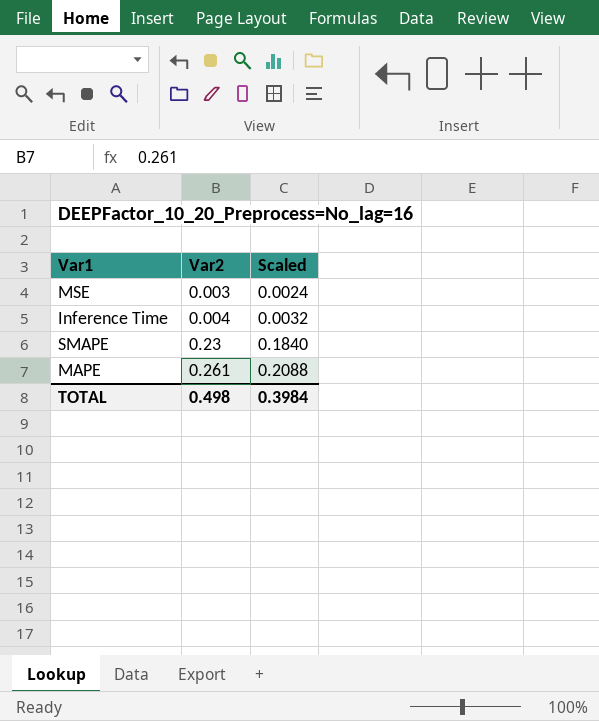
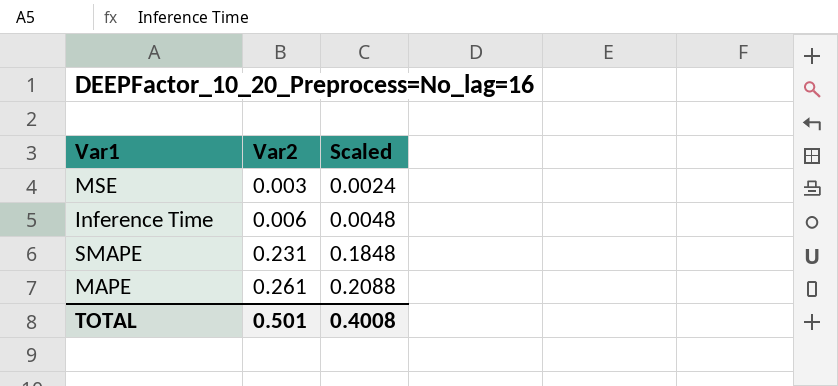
Inference Time | Var2: 0.004 -> 0.006
Inference Time | Scaled: 0.0032 -> 0.0048
SMAPE | Var2: 0.23 -> 0.231
SMAPE | Scaled: 0.1840 -> 0.1848
TOTAL | Var2: 0.498 -> 0.501
TOTAL | Scaled: 0.3984 -> 0.4008

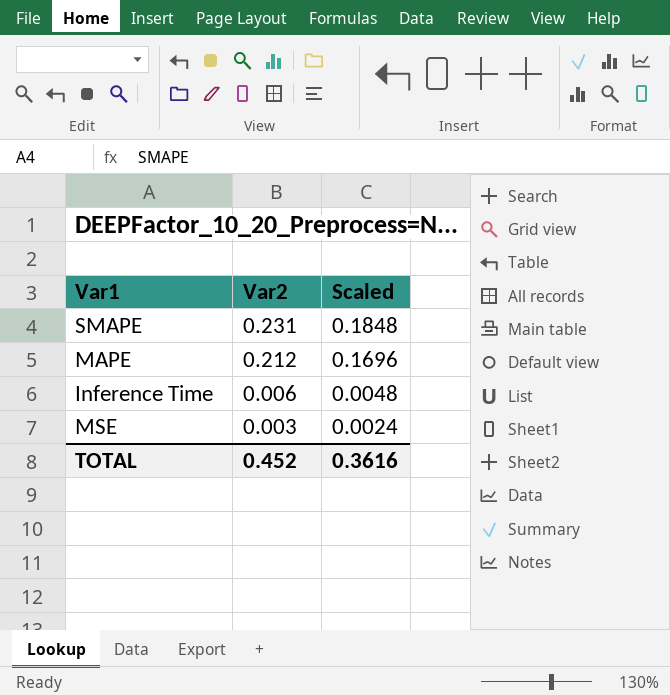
row order: Var2 ascending -> Var2 descending
MAPE | Var2: 0.261 -> 0.212
MAPE | Scaled: 0.2088 -> 0.1696
TOTAL | Var2: 0.501 -> 0.452
TOTAL | Scaled: 0.4008 -> 0.3616

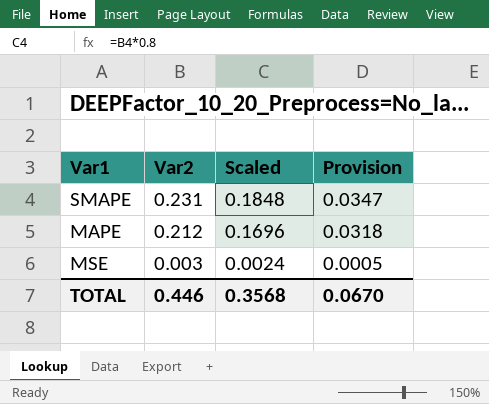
column Provision | formula: none -> [Var2] * 0.15
row Inference Time: 0.006 | 0.0048 -> none
TOTAL | Var2: 0.452 -> 0.446
TOTAL | Scaled: 0.3616 -> 0.3568

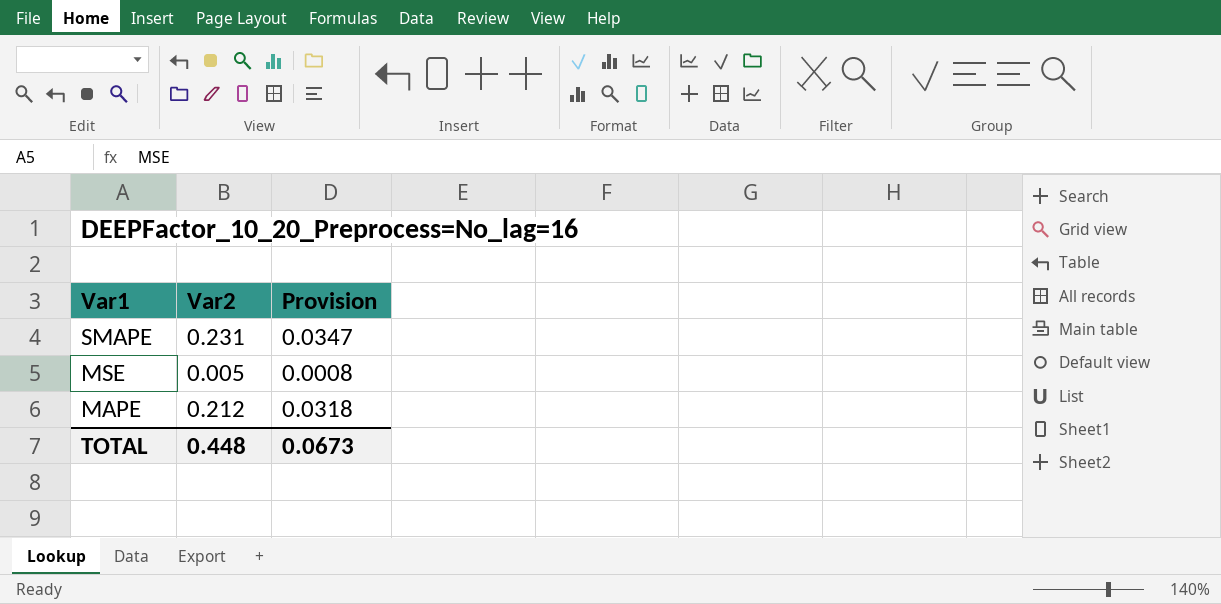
row order: Var2 descending -> Var1 descending
column Scaled | formula: [Var2] * 0.8 -> none
MSE | Var2: 0.003 -> 0.005
MSE | Provision: 0.0005 -> 0.0008
TOTAL | Var2: 0.446 -> 0.448
TOTAL | Provision: 0.0670 -> 0.0673

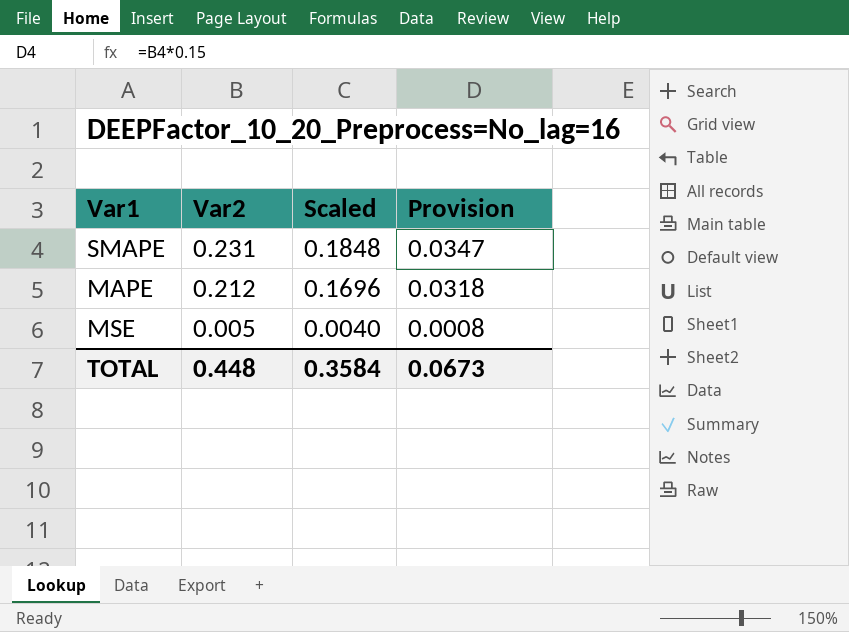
row order: Var1 descending -> Var2 descending
column Scaled | formula: none -> [Var2] * 0.8

